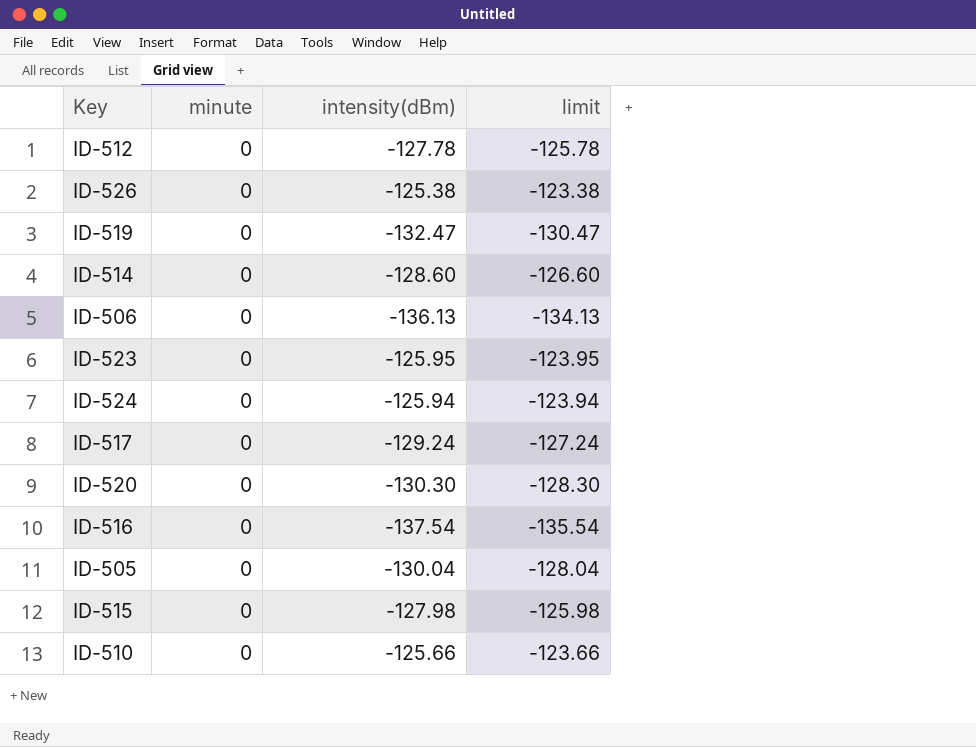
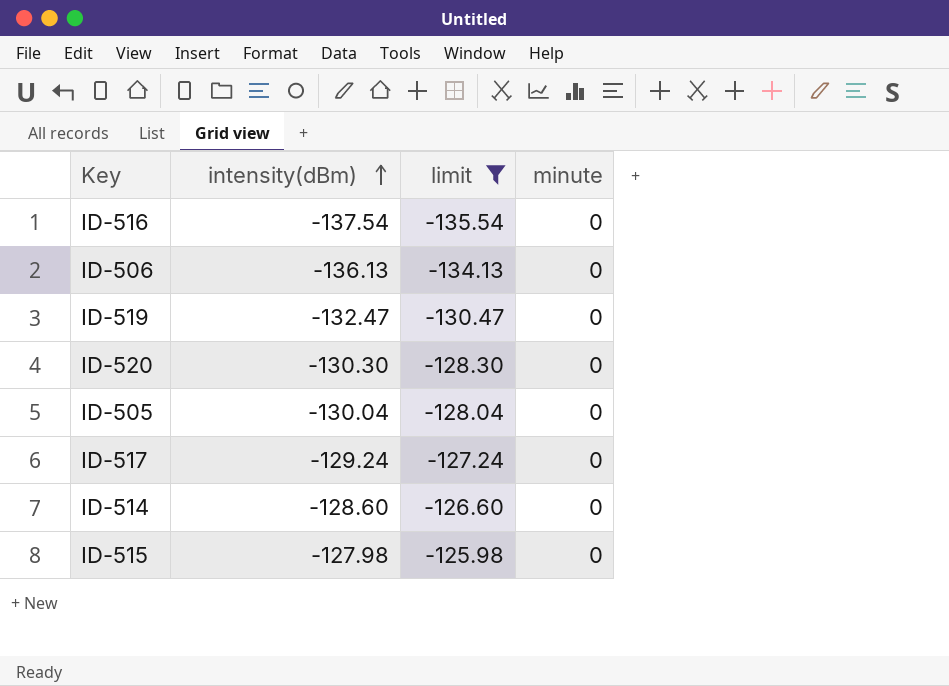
filter: none -> limit <= -125.98
row order: none -> intensity(dBm) ascending
column minute | position: 2 -> 4

